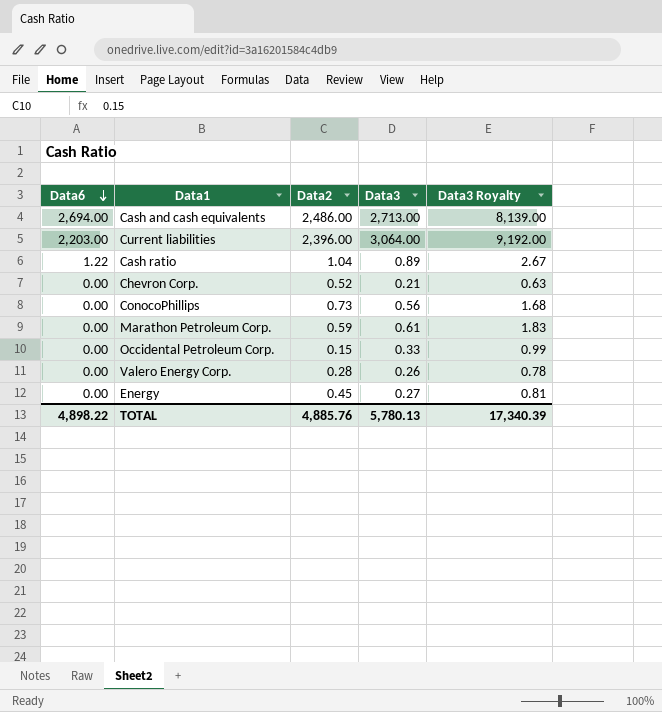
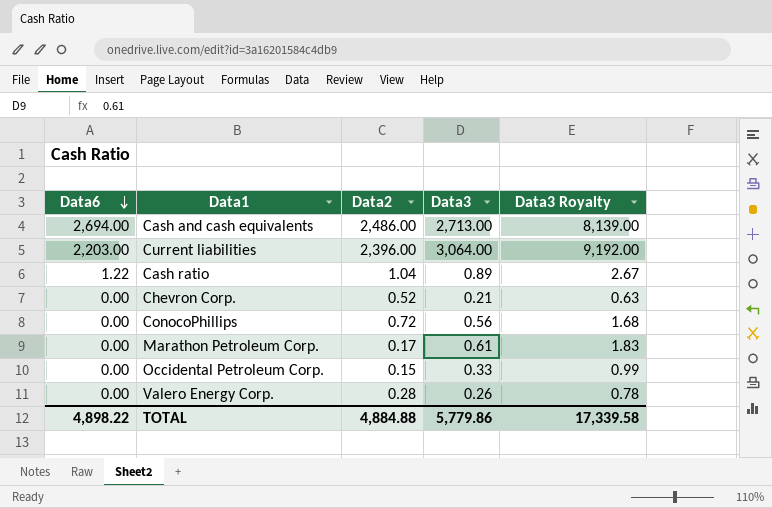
row Energy: 0.00 | 0.45 | 0.27 | 0.81 -> none
ConocoPhillips | Data2: 0.73 -> 0.72
Marathon Petroleum Corp. | Data2: 0.59 -> 0.17
TOTAL | Data2: 4,885.76 -> 4,884.88
TOTAL | Data3: 5,780.13 -> 5,779.86
TOTAL | Data3 Royalty: 17,340.39 -> 17,339.58

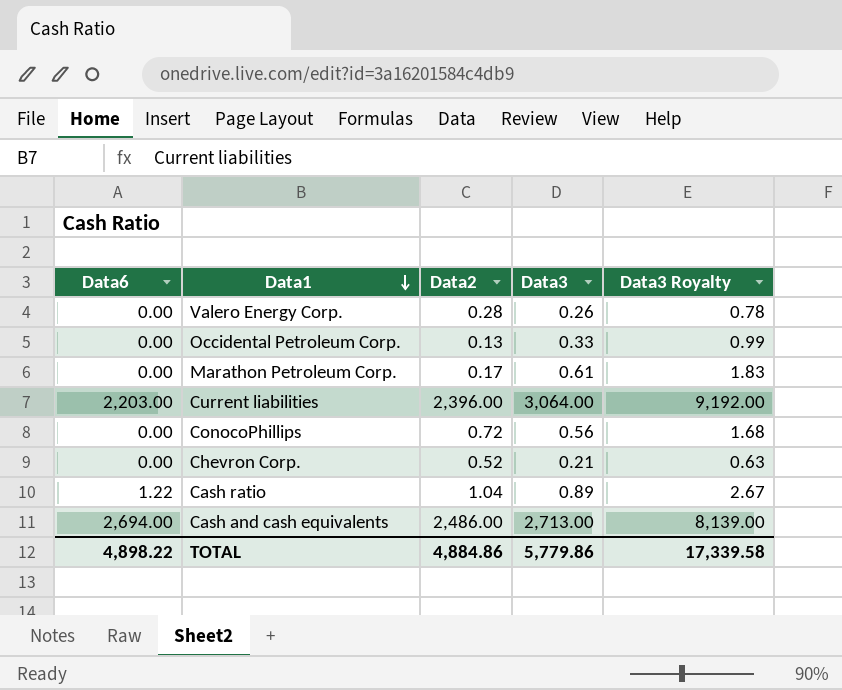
row order: Data6 descending -> Data1 descending
Occidental Petroleum Corp. | Data2: 0.15 -> 0.13
TOTAL | Data2: 4,884.88 -> 4,884.86

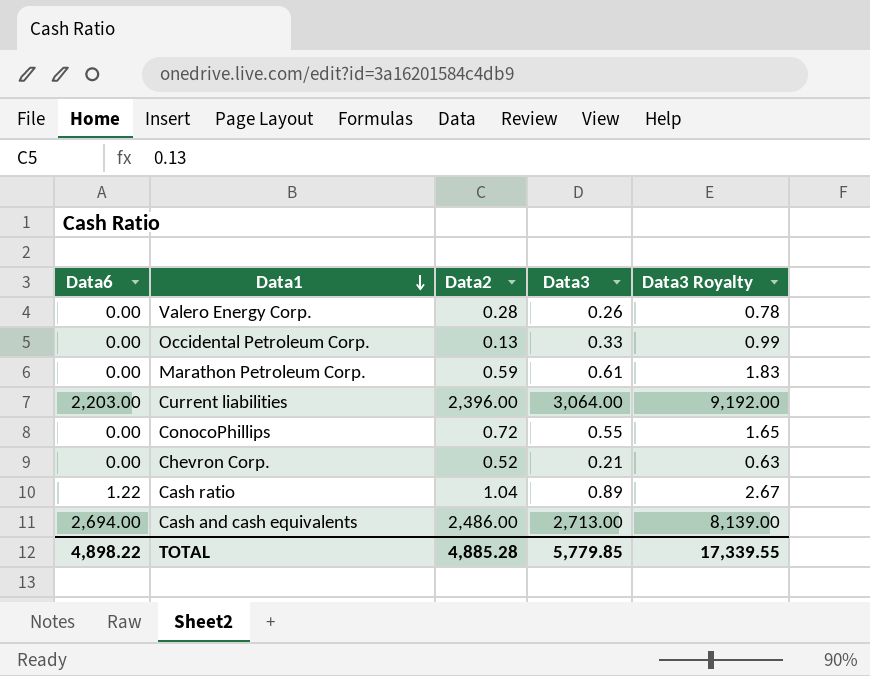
Marathon Petroleum Corp. | Data2: 0.17 -> 0.59
ConocoPhillips | Data3: 0.56 -> 0.55
ConocoPhillips | Data3 Royalty: 1.68 -> 1.65
TOTAL | Data2: 4,884.86 -> 4,885.28
TOTAL | Data3: 5,779.86 -> 5,779.85
TOTAL | Data3 Royalty: 17,339.58 -> 17,339.55

